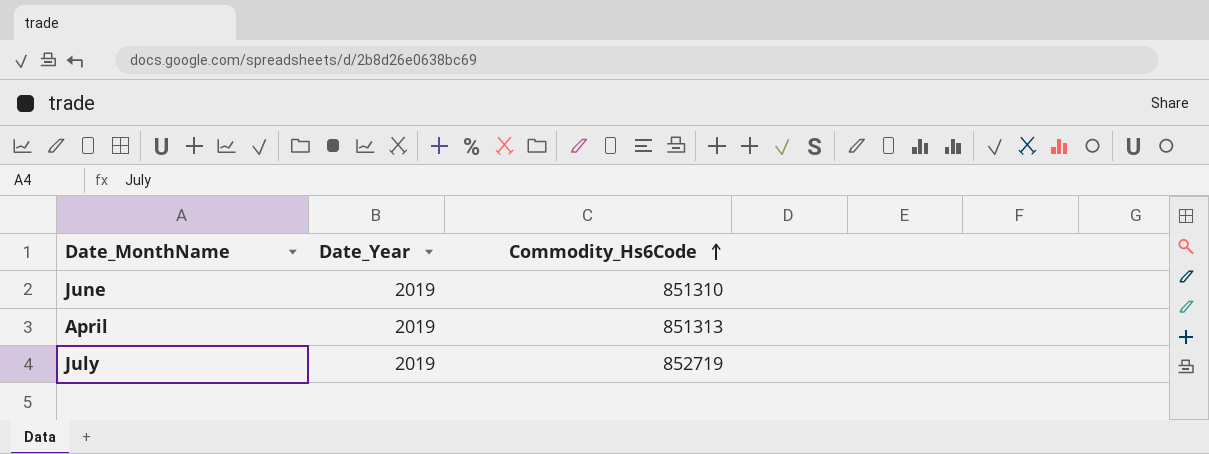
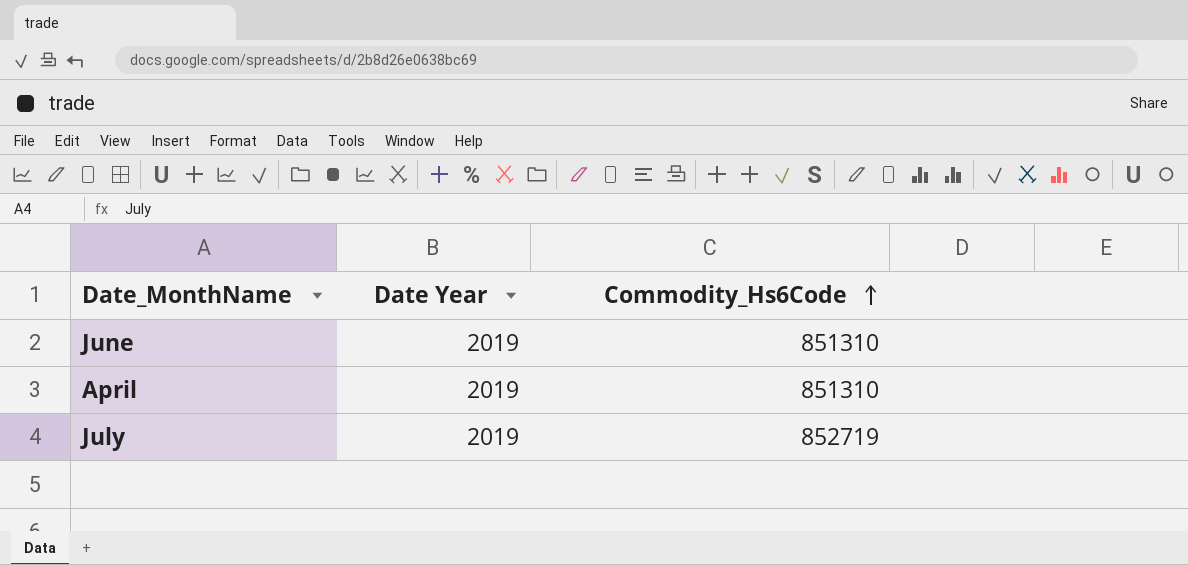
column name: Date_Year -> Date Year
April | Commodity_Hs6Code: 851313 -> 851310

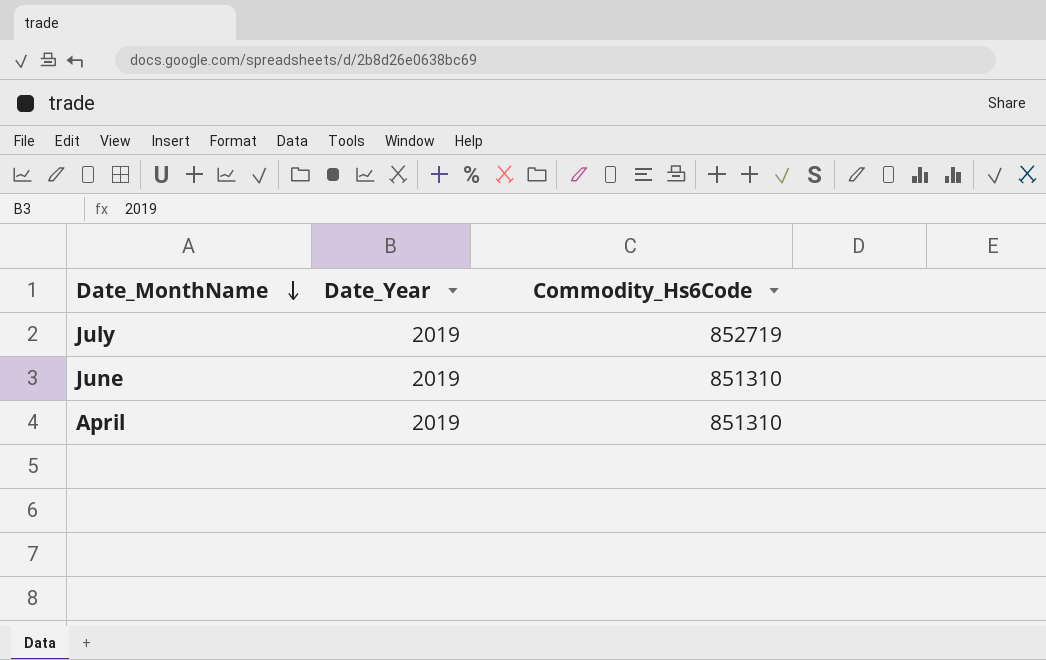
row order: Commodity_Hs6Code ascending -> Date_MonthName descending
column name: Date Year -> Date_Year

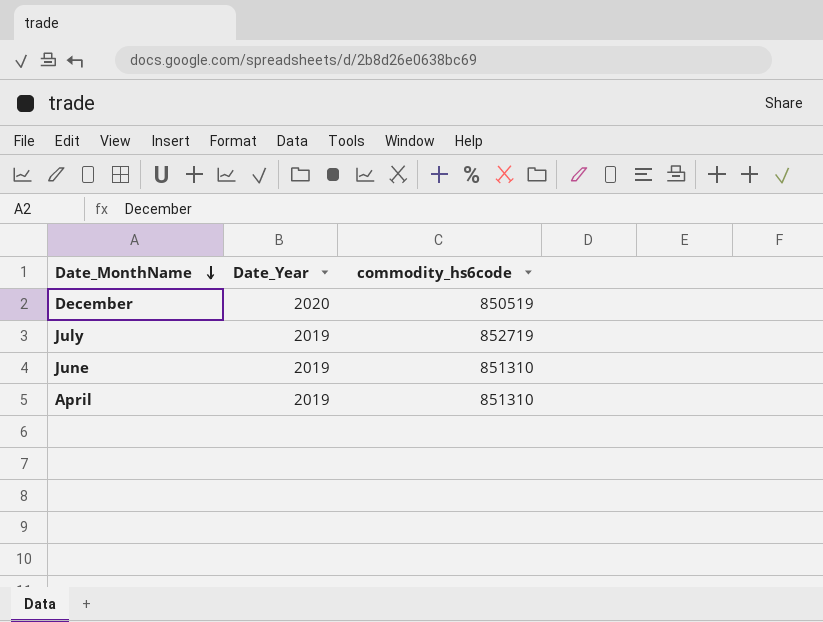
column name: Commodity_Hs6Code -> commodity_hs6code
row December: none -> 2020 | 850519

